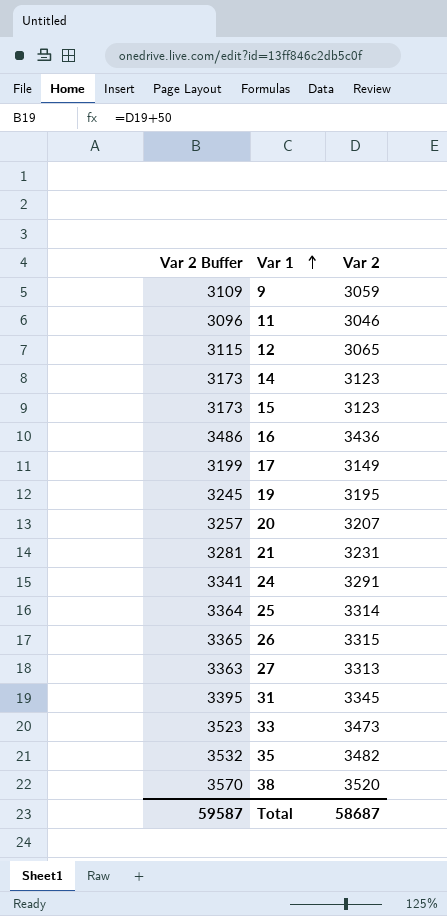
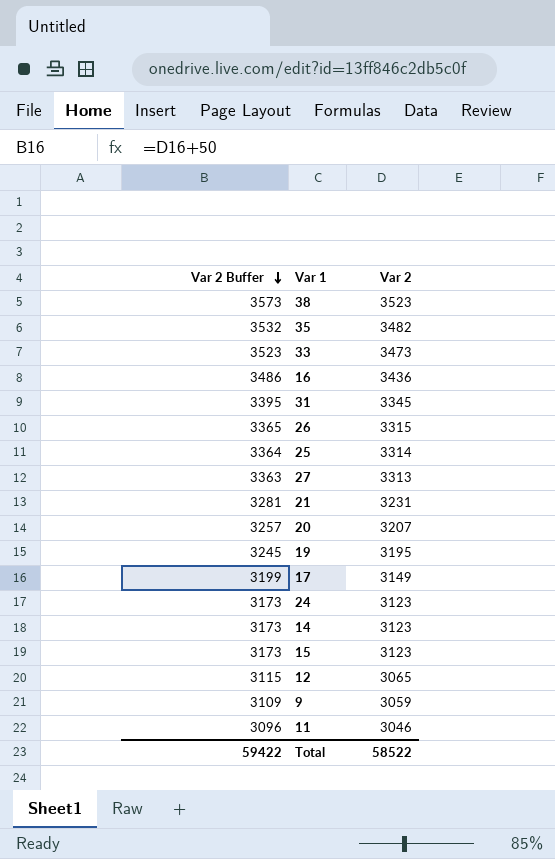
row order: Var 1 ascending -> Var 2 Buffer descending
38 | Var 2 Buffer: 3570 -> 3573
38 | Var 2: 3520 -> 3523
24 | Var 2 Buffer: 3341 -> 3173
24 | Var 2: 3291 -> 3123
Total | Var 2 Buffer: 59587 -> 59422
Total | Var 2: 58687 -> 58522

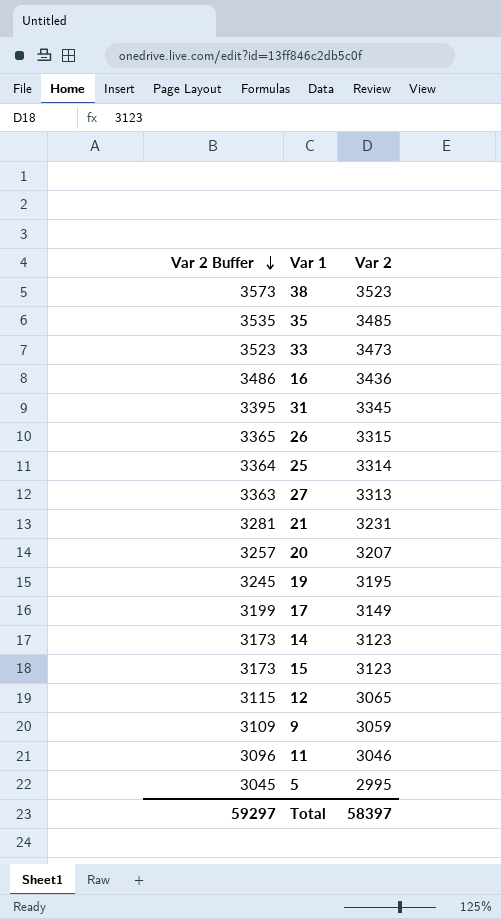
row 24: 3173 | 3123 -> none
35 | Var 2 Buffer: 3532 -> 3535
35 | Var 2: 3482 -> 3485
row 5: none -> 3045 | 2995
Total | Var 2 Buffer: 59422 -> 59297
Total | Var 2: 58522 -> 58397

